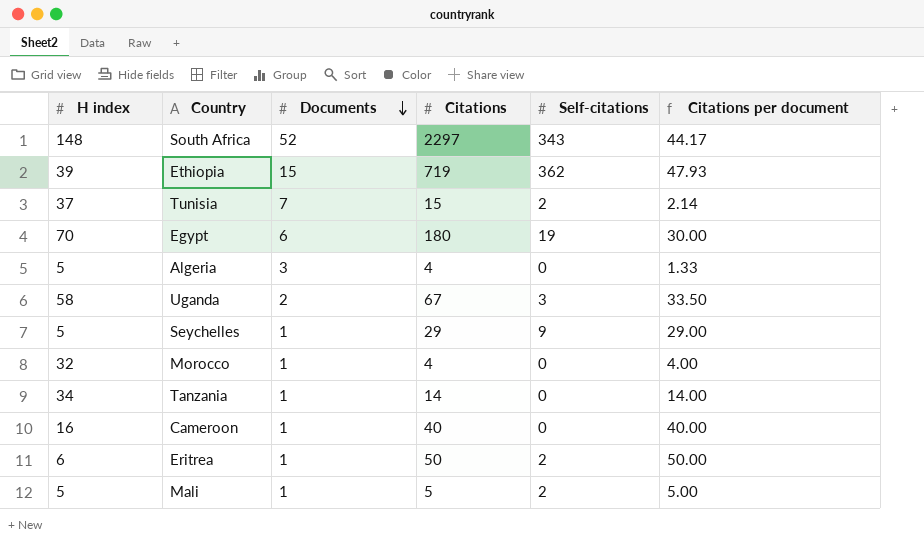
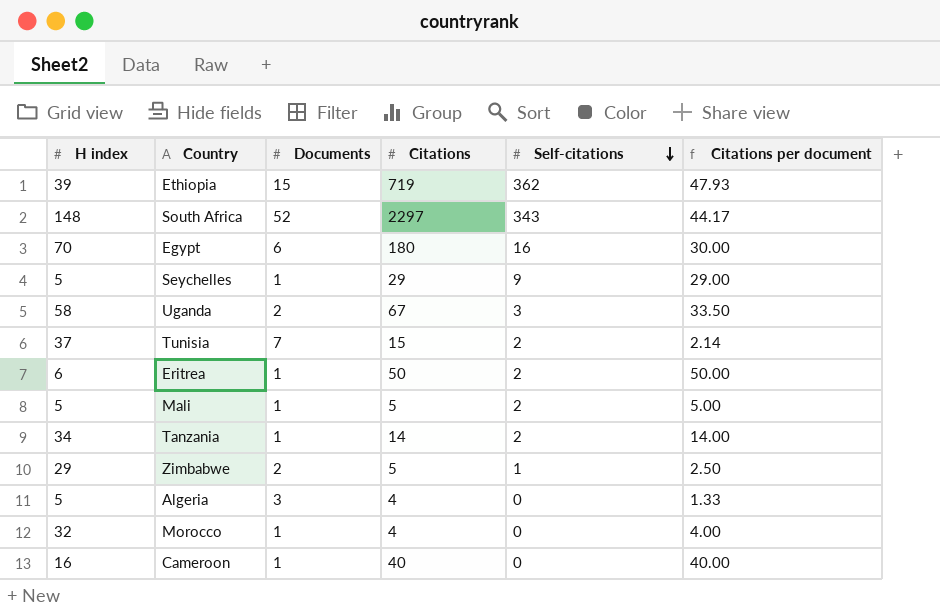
row order: Documents descending -> Self-citations descending
Egypt | Self-citations: 19 -> 16
Tanzania | Self-citations: 0 -> 2
row Zimbabwe: none -> 29 | 2 | 5 | 1 | 2.50

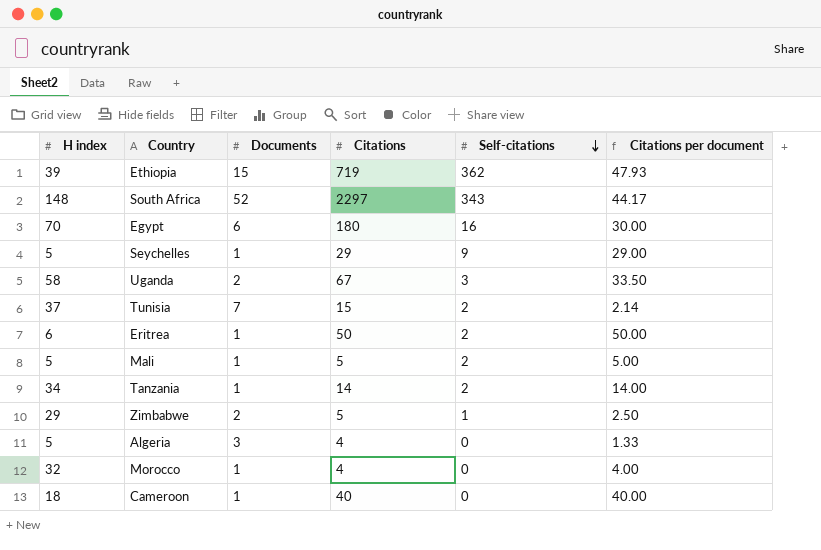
Cameroon | H index: 16 -> 18

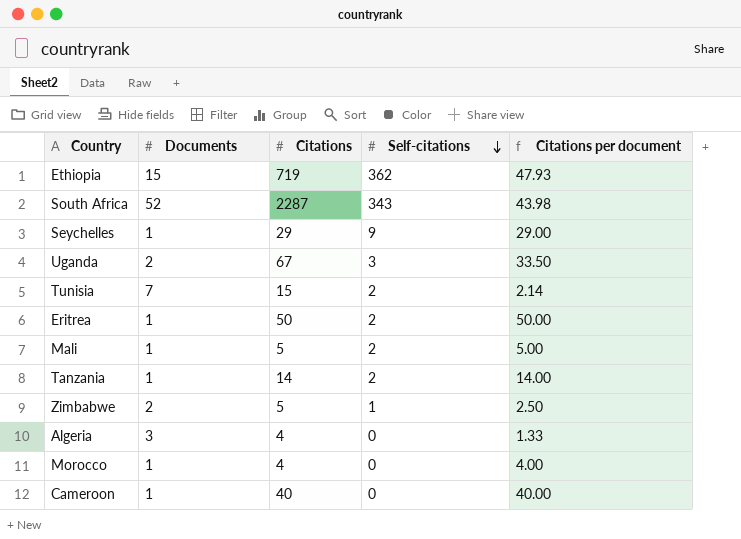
column H index | position: 1 -> none
row Egypt: 70 | 6 | 180 | 16 | 30.00 -> none
South Africa | Citations: 2297 -> 2287
South Africa | Citations per document: 44.17 -> 43.98

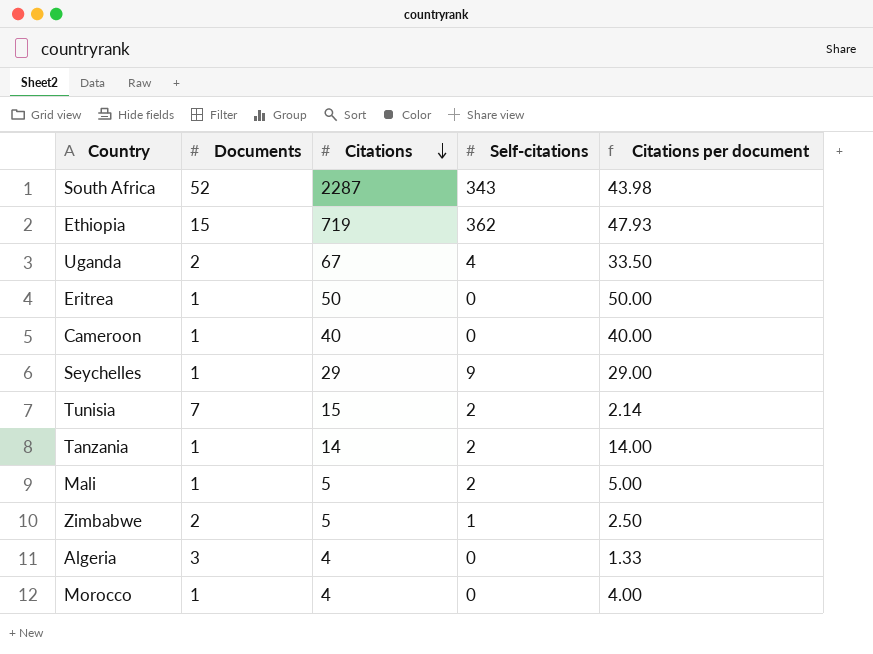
row order: Self-citations descending -> Citations descending
Uganda | Self-citations: 3 -> 4
Eritrea | Self-citations: 2 -> 0

